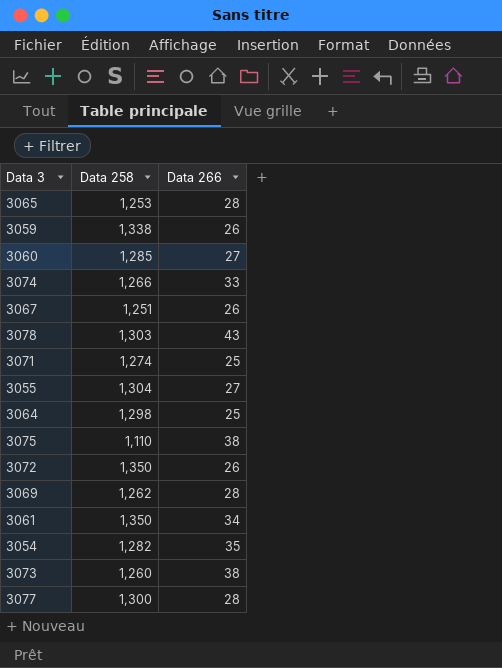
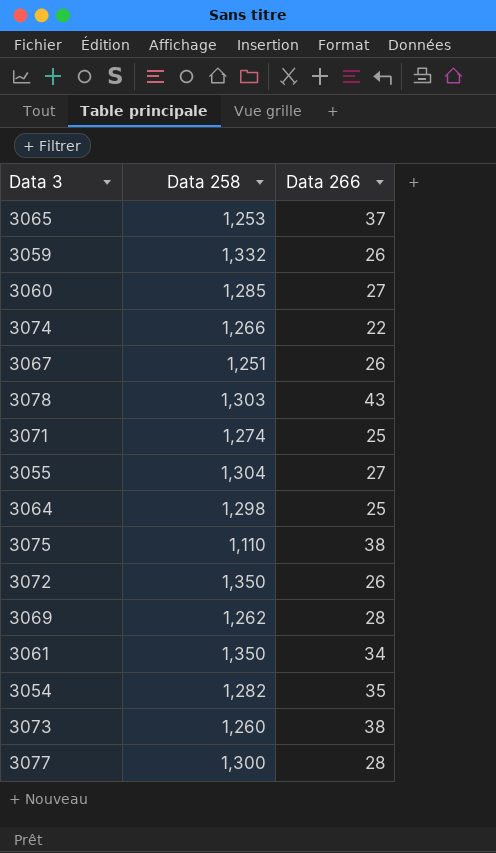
3065 | Data 266: 28 -> 37
3059 | Data 258: 1,338 -> 1,332
3074 | Data 266: 33 -> 22

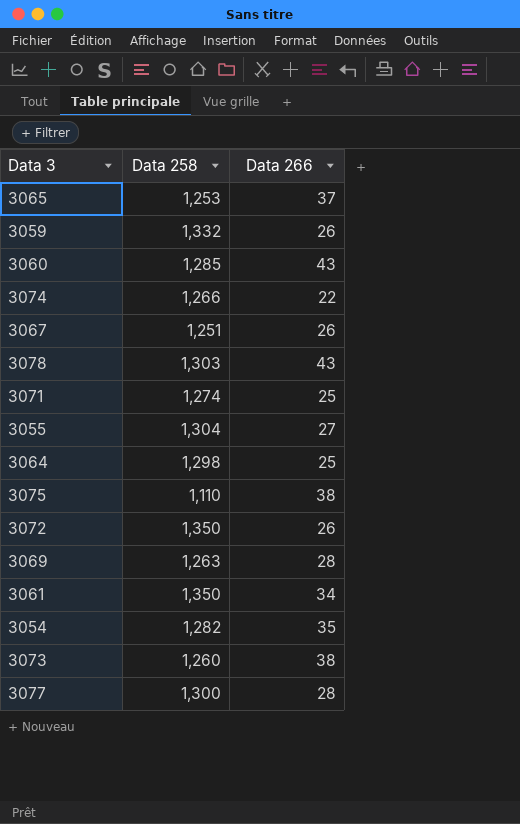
3060 | Data 266: 27 -> 43
3069 | Data 258: 1,262 -> 1,263

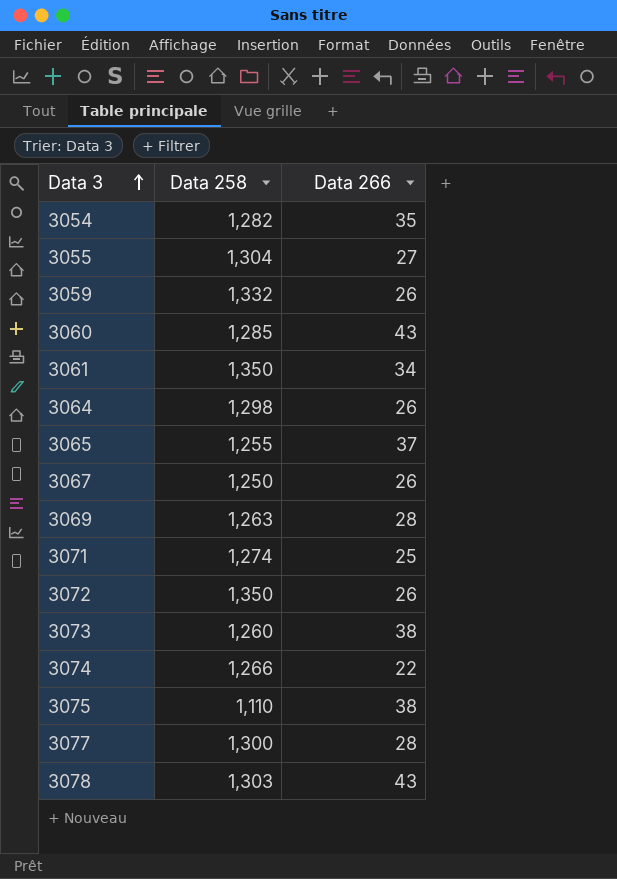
row order: none -> Data 3 ascending
3064 | Data 266: 25 -> 26
3065 | Data 258: 1,253 -> 1,255
3067 | Data 258: 1,251 -> 1,250

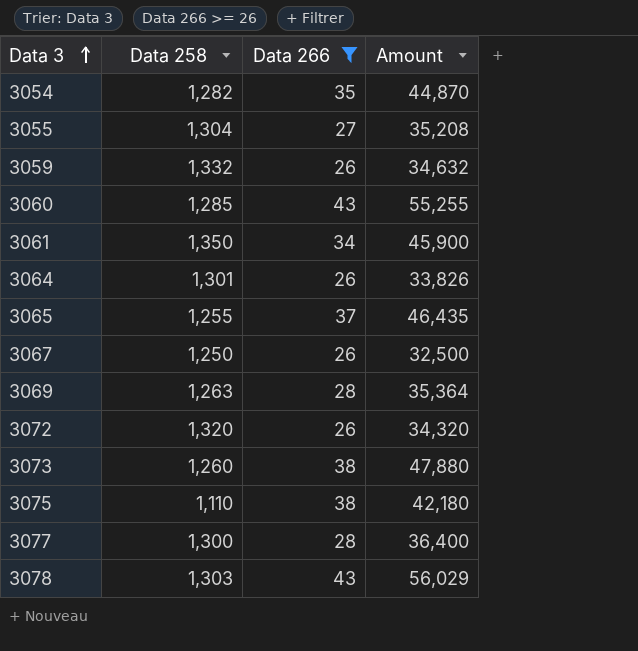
filter: none -> Data 266 >= 26
column Amount | formula: none -> [Data 258] * [Data 266]
3064 | Data 258: 1,298 -> 1,301
3072 | Data 258: 1,350 -> 1,320

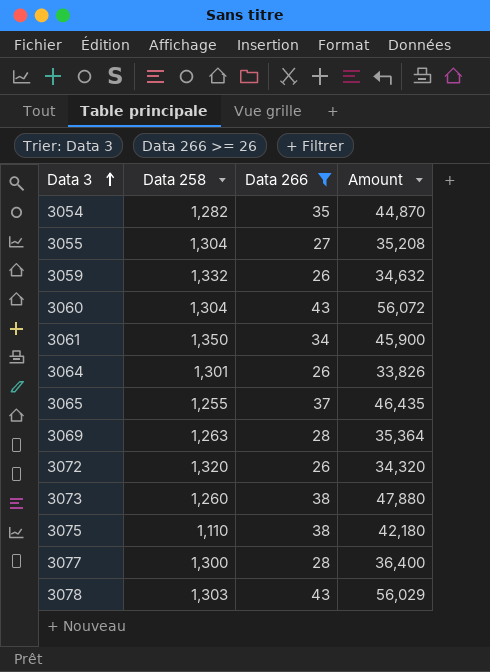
row 3067: 1,250 | 26 | 32,500 -> none
3060 | Data 258: 1,285 -> 1,304
3060 | Amount: 55,255 -> 56,072

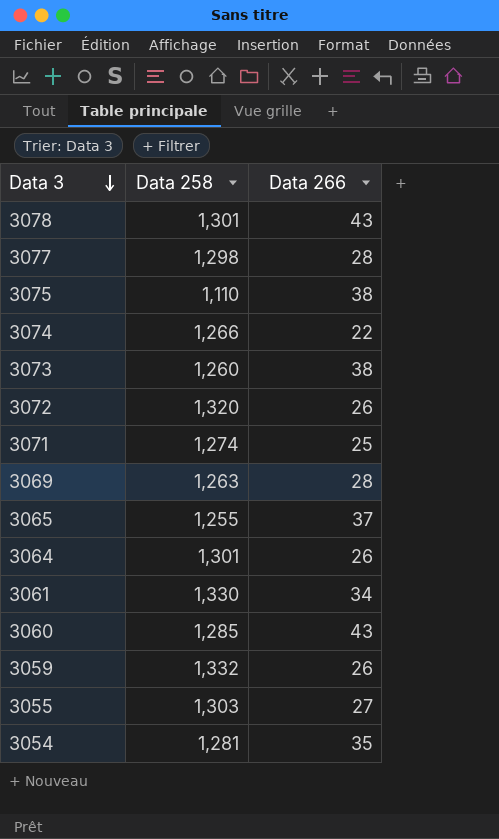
filter: Data 266 >= 26 -> none
row order: Data 3 ascending -> Data 3 descending
column Amount | formula: [Data 258] * [Data 266] -> none
3078 | Data 258: 1,303 -> 1,301
3077 | Data 258: 1,300 -> 1,298
3061 | Data 258: 1,350 -> 1,330
3060 | Data 258: 1,304 -> 1,285
3055 | Data 258: 1,304 -> 1,303
3054 | Data 258: 1,282 -> 1,281

